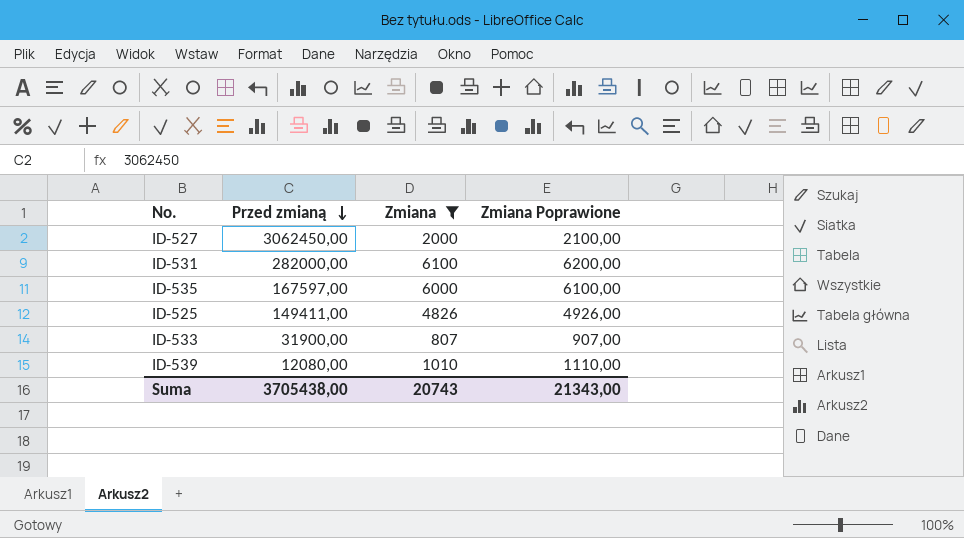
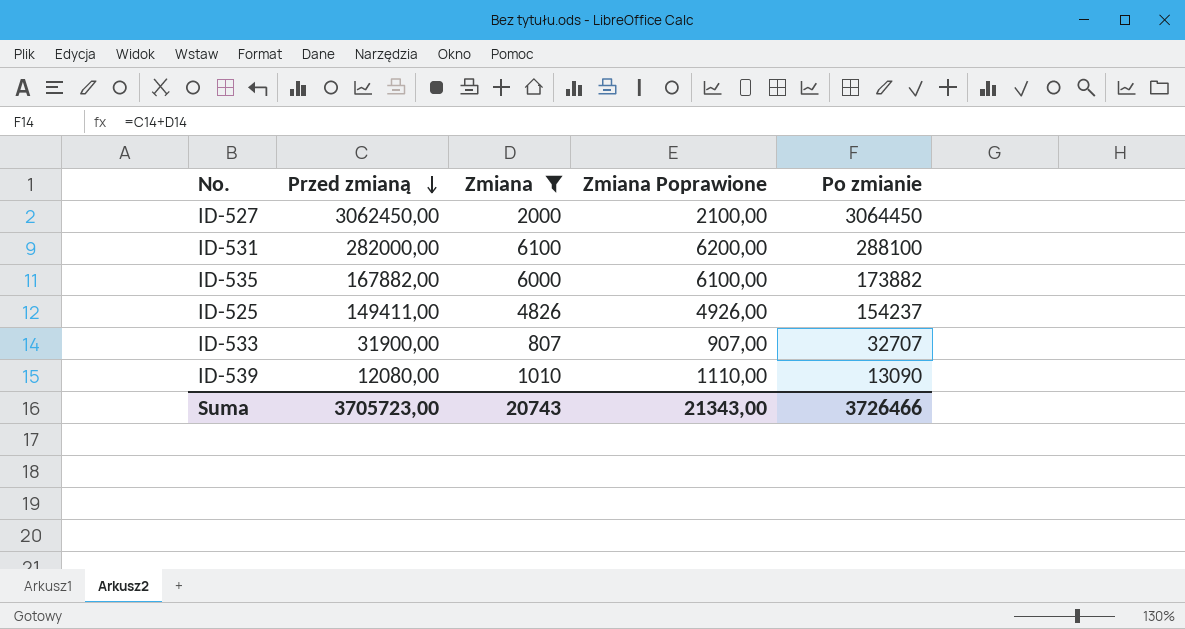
column Po zmianie | formula: none -> [Przed zmianą] + [Zmiana]
ID-535 | Przed zmianą: 167597,00 -> 167882,00
Suma | Przed zmianą: 3705438,00 -> 3705723,00

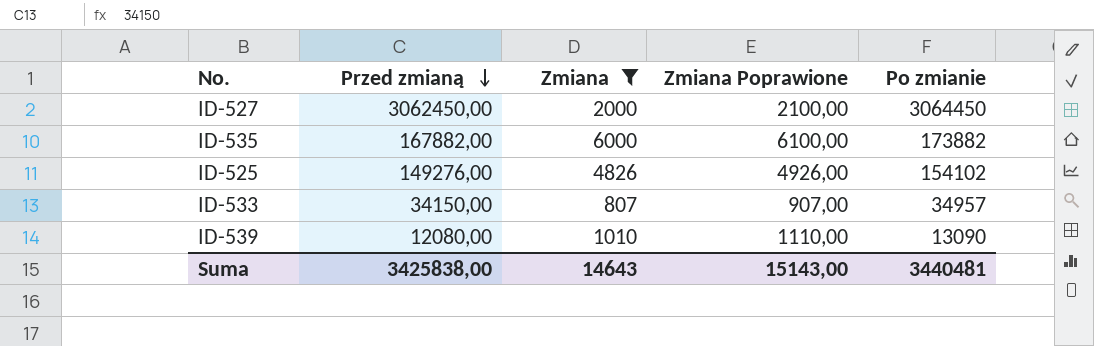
row ID-531: 282000,00 | 6100 | 6200,00 | 288100 -> none
ID-525 | Przed zmianą: 149411,00 -> 149276,00
ID-525 | Po zmianie: 154237 -> 154102
ID-533 | Przed zmianą: 31900,00 -> 34150,00
ID-533 | Po zmianie: 32707 -> 34957
Suma | Przed zmianą: 3705723,00 -> 3425838,00
Suma | Zmiana: 20743 -> 14643
Suma | Zmiana Poprawione: 21343,00 -> 15143,00
Suma | Po zmianie: 3726466 -> 3440481

